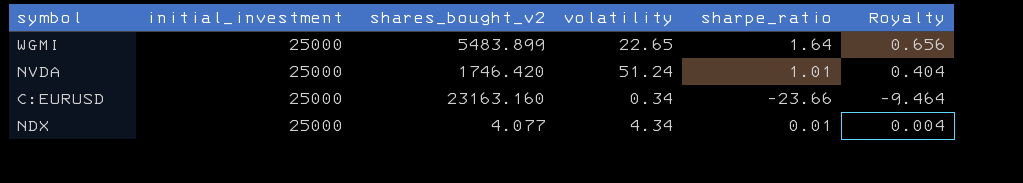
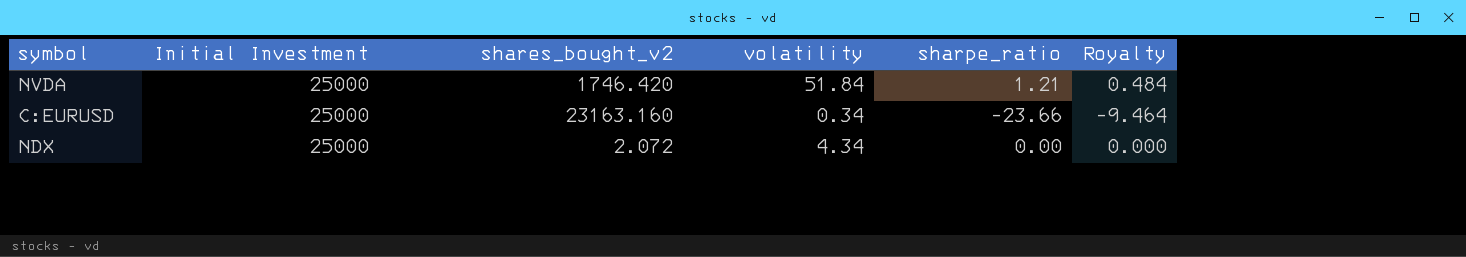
column name: initial_investment -> Initial Investment
row WGMI: 25000 | 5483.899 | 22.65 | 1.64 | 0.656 -> none
NVDA | volatility: 51.24 -> 51.84
NVDA | sharpe_ratio: 1.01 -> 1.21
NVDA | Royalty: 0.404 -> 0.484
NDX | shares_bought_v2: 4.077 -> 2.072
NDX | sharpe_ratio: 0.01 -> 0.00
NDX | Royalty: 0.004 -> 0.000

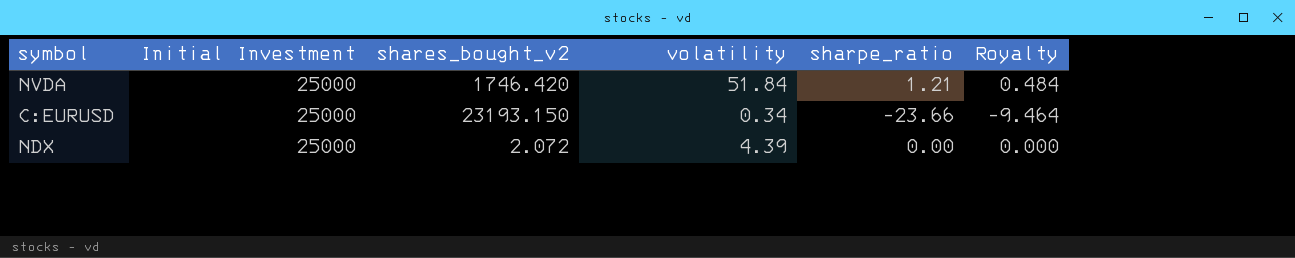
C:EURUSD | shares_bought_v2: 23163.160 -> 23193.150
NDX | volatility: 4.34 -> 4.39

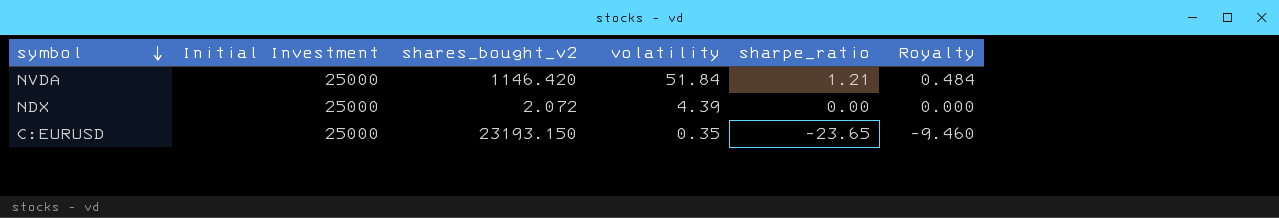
row order: none -> symbol descending
NVDA | shares_bought_v2: 1746.420 -> 1146.420
C:EURUSD | volatility: 0.34 -> 0.35
C:EURUSD | sharpe_ratio: -23.66 -> -23.65
C:EURUSD | Royalty: -9.464 -> -9.460

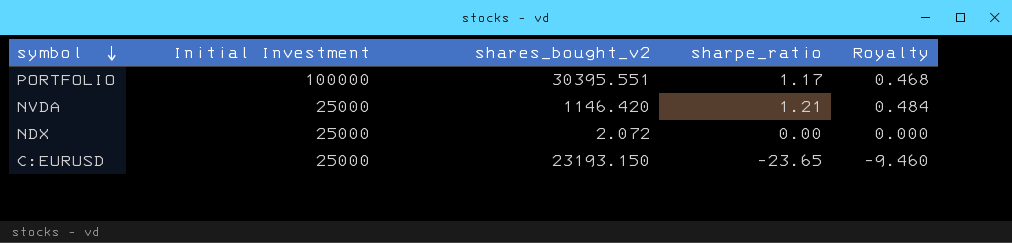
column volatility | position: 4 -> none
row PORTFOLIO: none -> 100000 | 30395.551 | 1.17 | 0.468

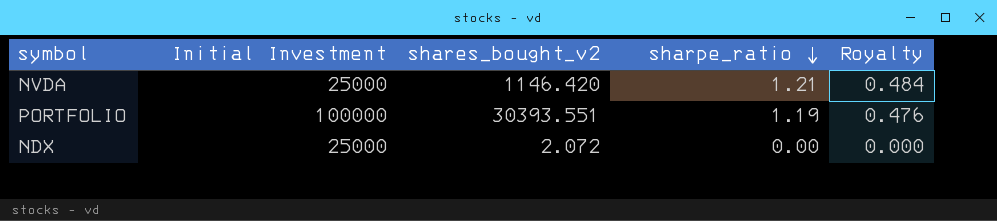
row order: symbol descending -> sharpe_ratio descending
row C:EURUSD: 25000 | 23193.150 | -23.65 | -9.460 -> none
PORTFOLIO | shares_bought_v2: 30395.551 -> 30393.551
PORTFOLIO | sharpe_ratio: 1.17 -> 1.19
PORTFOLIO | Royalty: 0.468 -> 0.476

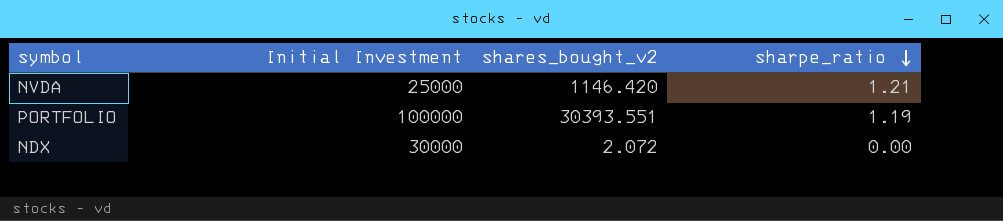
column Royalty | formula: [sharpe_ratio] * 0.4 -> none
NDX | Initial Investment: 25000 -> 30000

